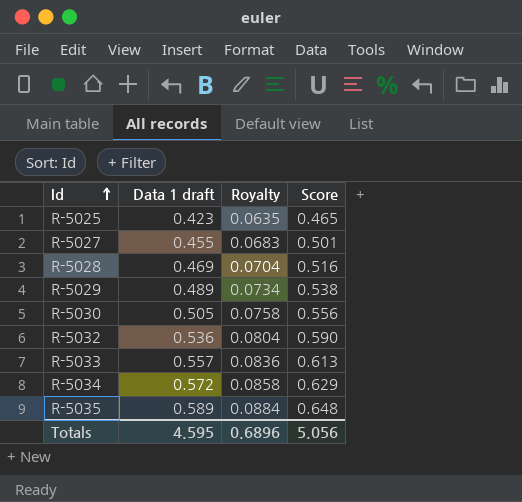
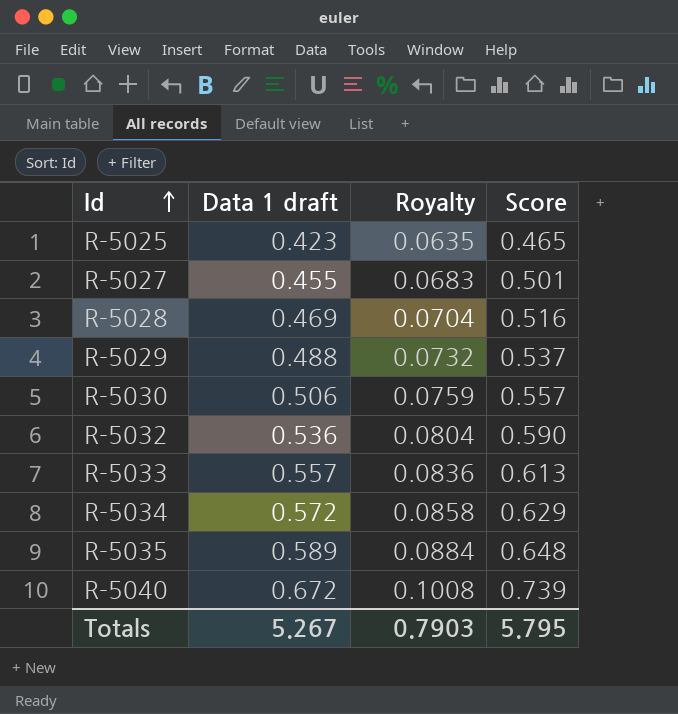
R-5029 | Data 1 draft: 0.489 -> 0.488
R-5029 | Royalty: 0.0734 -> 0.0732
R-5029 | Score: 0.538 -> 0.537
R-5030 | Data 1 draft: 0.505 -> 0.506
R-5030 | Royalty: 0.0758 -> 0.0759
R-5030 | Score: 0.556 -> 0.557
row R-5040: none -> 0.672 | 0.1008 | 0.739
Totals | Data 1 draft: 4.595 -> 5.267
Totals | Royalty: 0.6896 -> 0.7903
Totals | Score: 5.056 -> 5.795

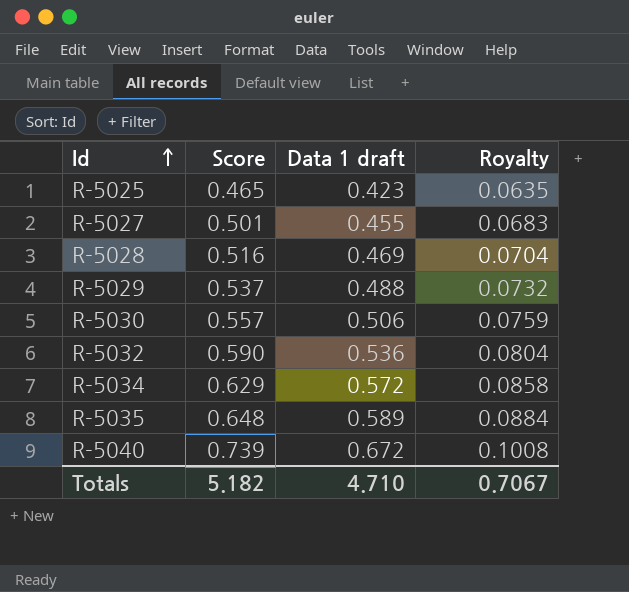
column Score | position: 4 -> 2
row R-5033: 0.557 | 0.0836 | 0.613 -> none
Totals | Score: 5.795 -> 5.182
Totals | Data 1 draft: 5.267 -> 4.710
Totals | Royalty: 0.7903 -> 0.7067

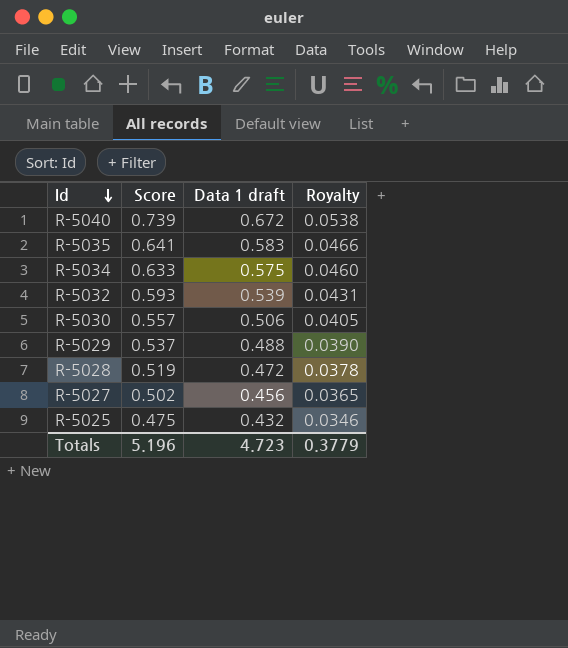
row order: Id ascending -> Id descending
column Royalty | formula: [Data 1 draft] * 0.15 -> [Data 1 draft] * 0.08
R-5035 | Score: 0.648 -> 0.641
R-5035 | Data 1 draft: 0.589 -> 0.583
R-5034 | Score: 0.629 -> 0.633
R-5034 | Data 1 draft: 0.572 -> 0.575
R-5032 | Score: 0.590 -> 0.593
R-5032 | Data 1 draft: 0.536 -> 0.539
R-5028 | Score: 0.516 -> 0.519
R-5028 | Data 1 draft: 0.469 -> 0.472
R-5027 | Score: 0.501 -> 0.502
R-5027 | Data 1 draft: 0.455 -> 0.456
R-5025 | Score: 0.465 -> 0.475
R-5025 | Data 1 draft: 0.423 -> 0.432
Totals | Score: 5.182 -> 5.196
Totals | Data 1 draft: 4.710 -> 4.723
Totals | Royalty: 0.7067 -> 0.3779

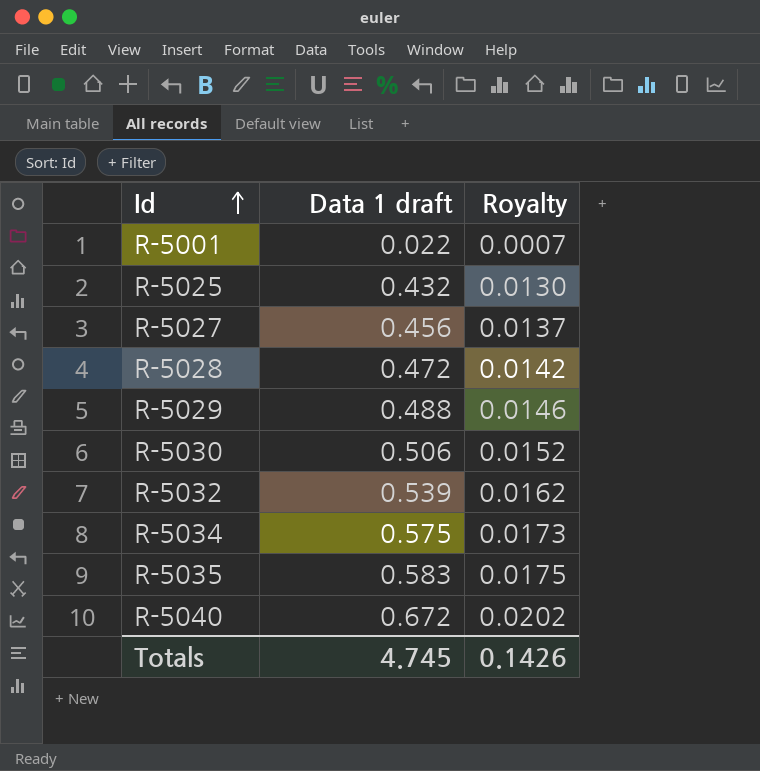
row order: Id descending -> Id ascending
column Score | formula: [Data 1 draft] * 1.1 -> none
column Royalty | formula: [Data 1 draft] * 0.08 -> [Data 1 draft] * 0.03
row R-5001: none -> 0.022 | 0.0007
Totals | Data 1 draft: 4.723 -> 4.745
Totals | Royalty: 0.3779 -> 0.1426

